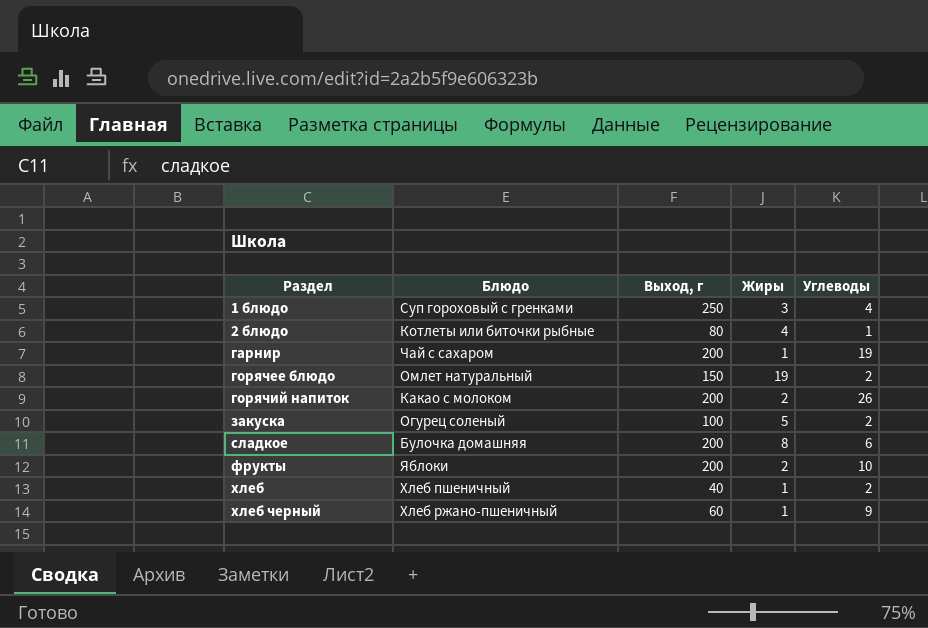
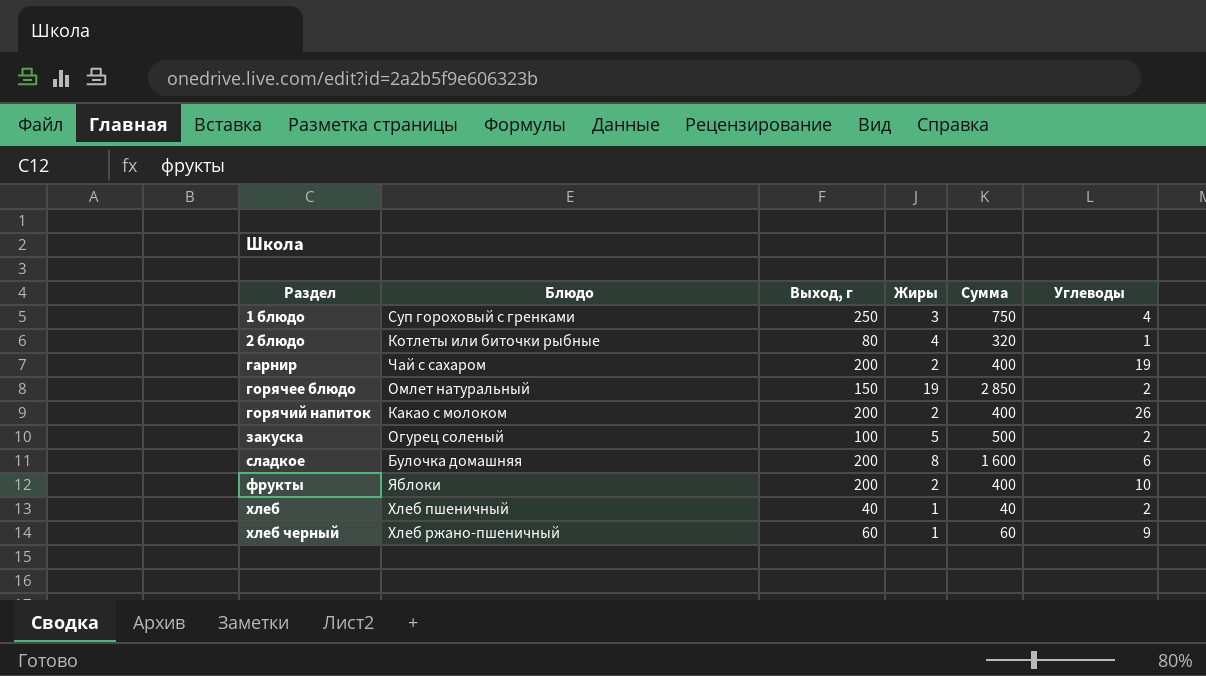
column Сумма | formula: none -> [Выход, г] * [Жиры]
гарнир | Жиры: 1 -> 2

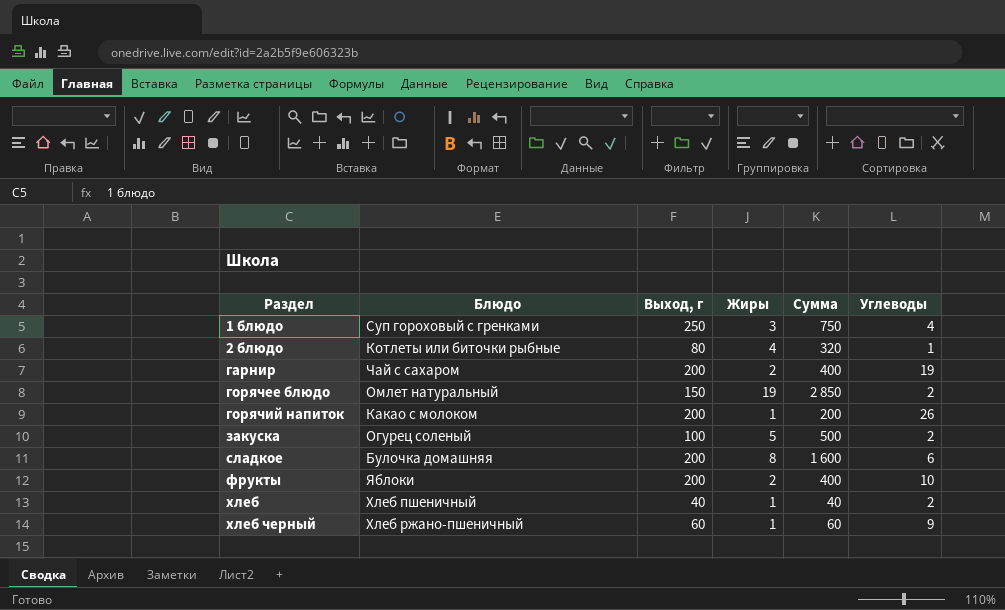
горячий напиток | Жиры: 2 -> 1
горячий напиток | Сумма: 400 -> 200

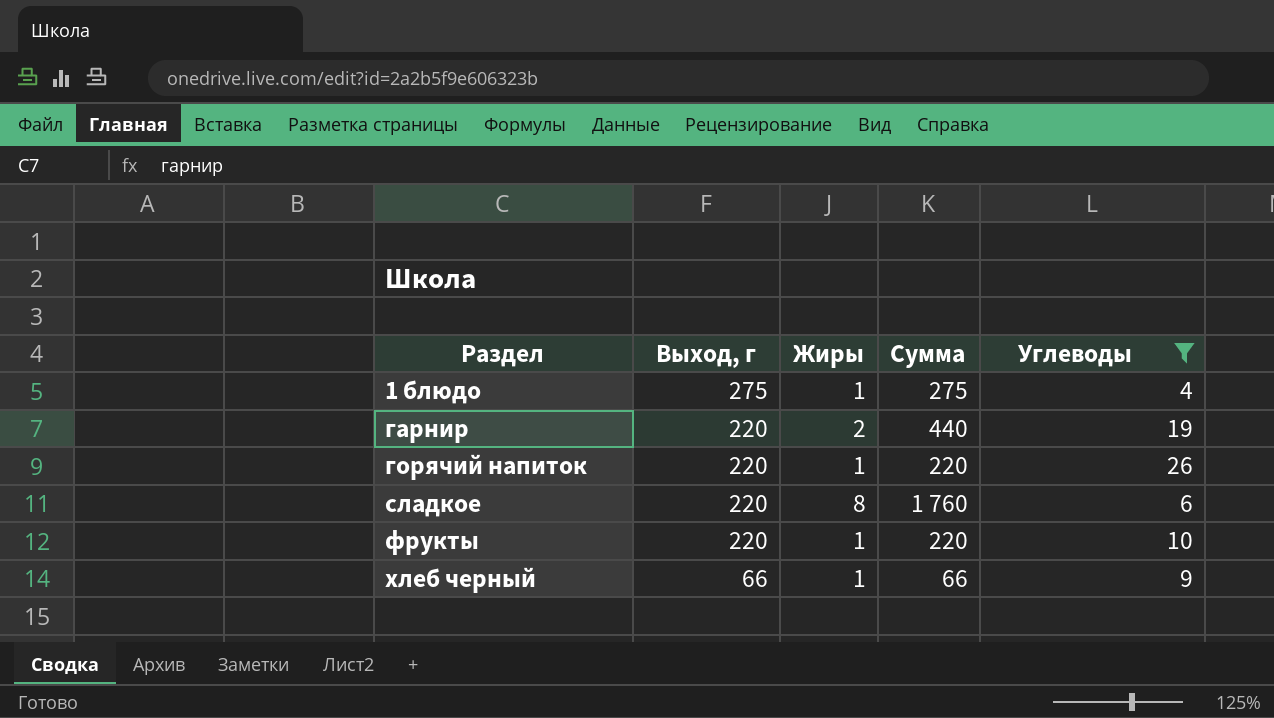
filter: none -> Углеводы >= 4
column Блюдо | position: 2 -> none
1 блюдо | Выход, г: 250 -> 275
1 блюдо | Жиры: 3 -> 1
1 блюдо | Сумма: 750 -> 275
гарнир | Выход, г: 200 -> 220
гарнир | Сумма: 400 -> 440
горячий напиток | Выход, г: 200 -> 220
горячий напиток | Сумма: 200 -> 220
сладкое | Выход, г: 200 -> 220
сладкое | Сумма: 1 600 -> 1 760
фрукты | Выход, г: 200 -> 220
фрукты | Жиры: 2 -> 1
фрукты | Сумма: 400 -> 220
хлеб черный | Выход, г: 60 -> 66
хлеб черный | Сумма: 60 -> 66

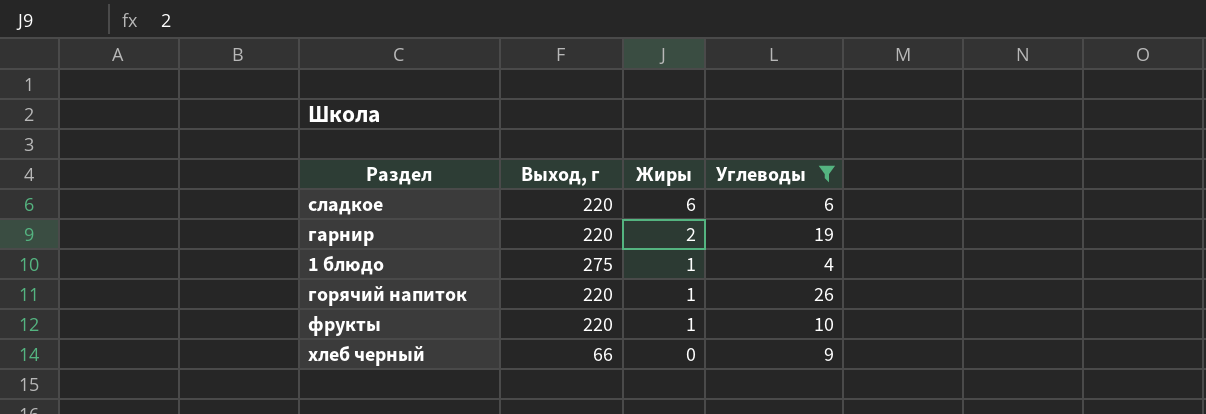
row order: Раздел ascending -> Жиры descending
column Сумма | formula: [Выход, г] * [Жиры] -> none
сладкое | Жиры: 8 -> 6
хлеб черный | Жиры: 1 -> 0

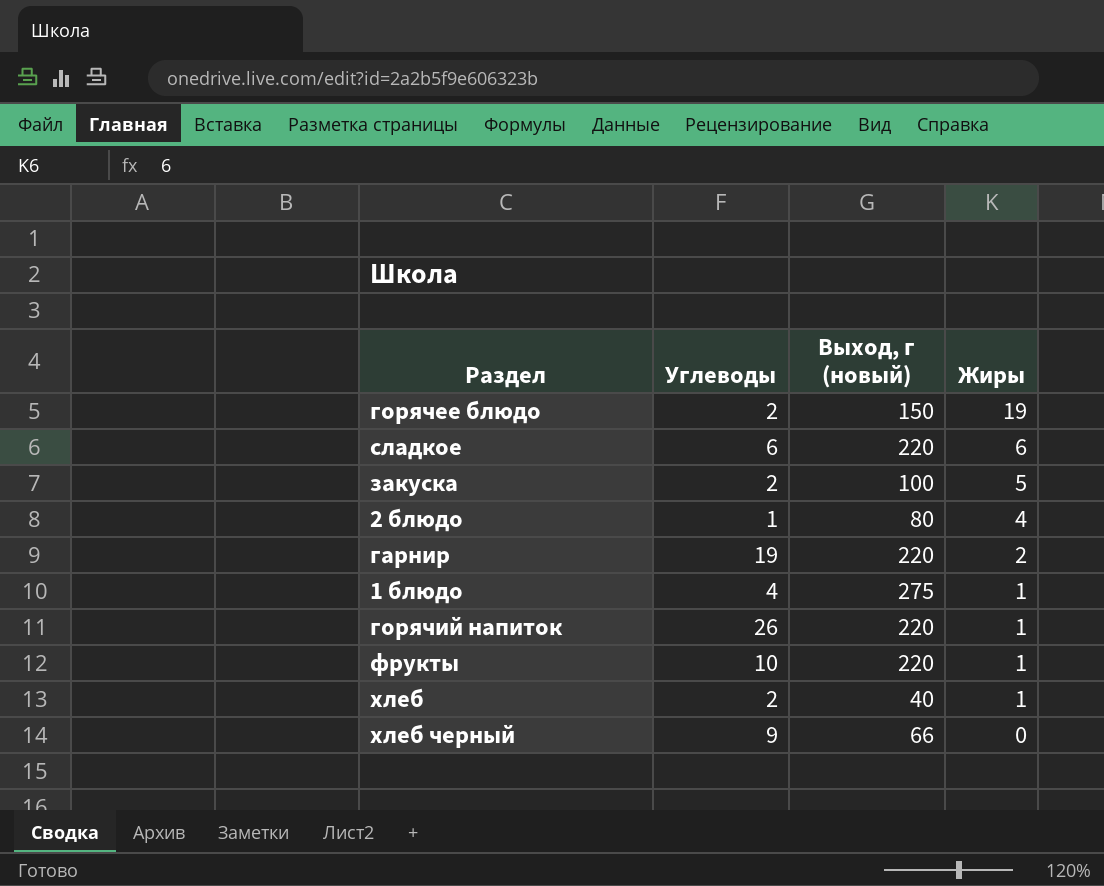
filter: Углеводы >= 4 -> none
column Углеводы | position: 4 -> 2
column name: Выход, г -> Выход, г (новый)

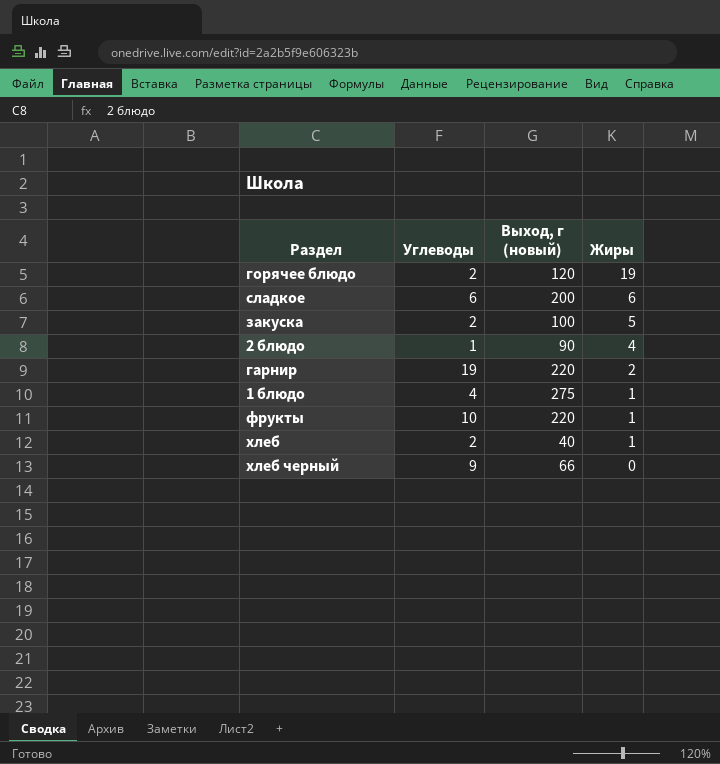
row горячий напиток: 26 | 220 | 1 -> none
горячее блюдо | Выход, г (новый): 150 -> 120
сладкое | Выход, г (новый): 220 -> 200
2 блюдо | Выход, г (новый): 80 -> 90

